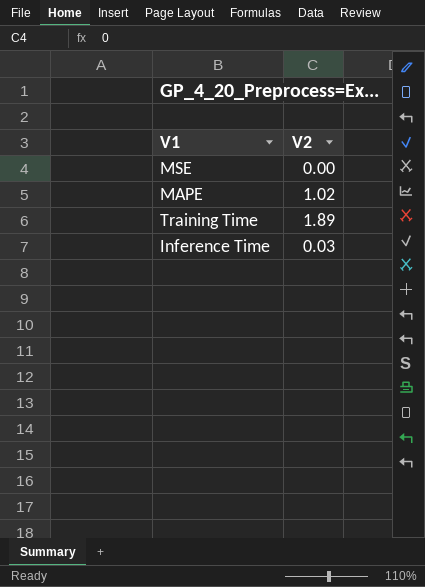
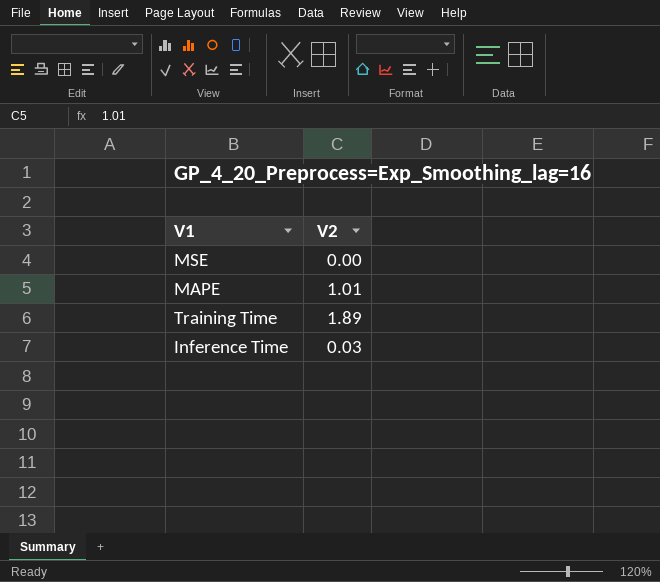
MAPE | V2: 1.02 -> 1.01

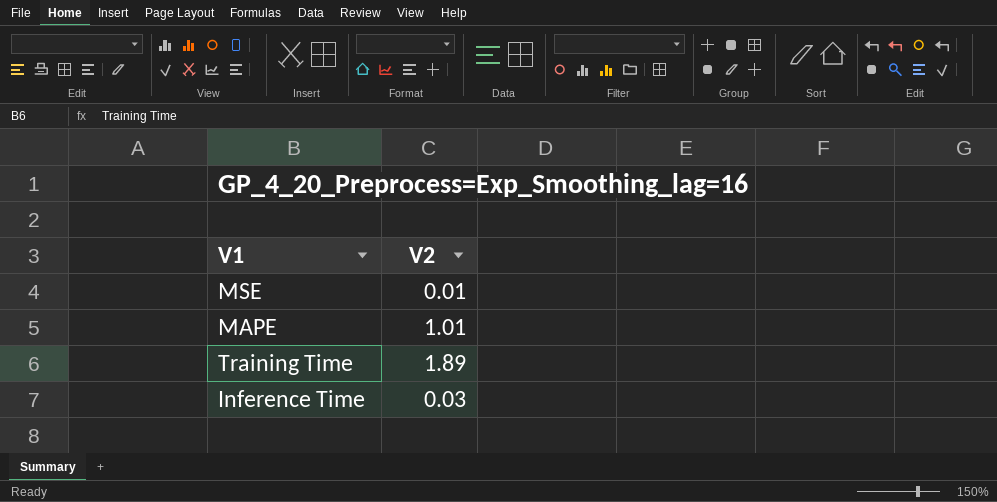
MSE | V2: 0.00 -> 0.01

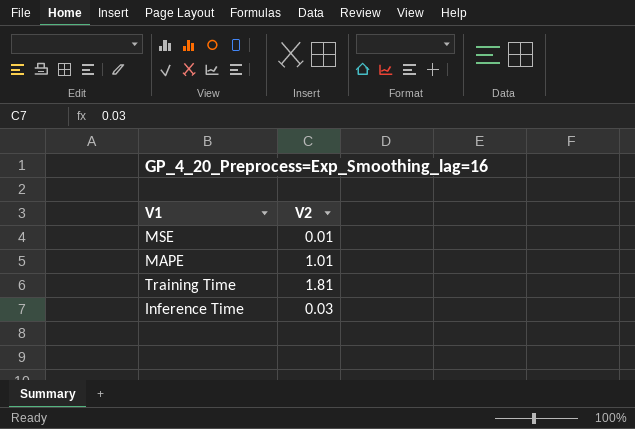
Training Time | V2: 1.89 -> 1.81

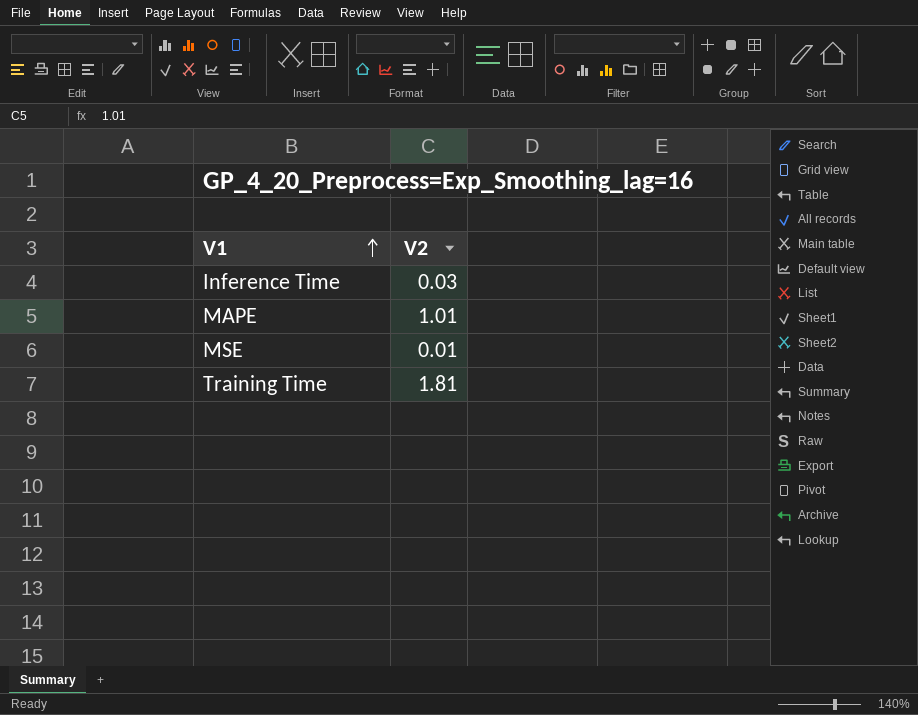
row order: none -> V1 ascending

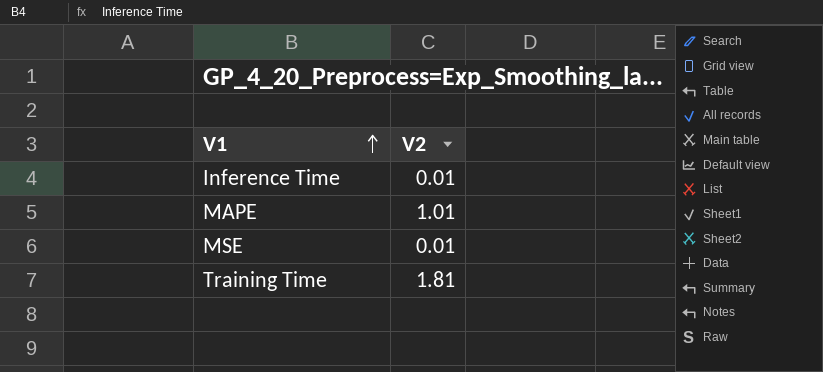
Inference Time | V2: 0.03 -> 0.01

